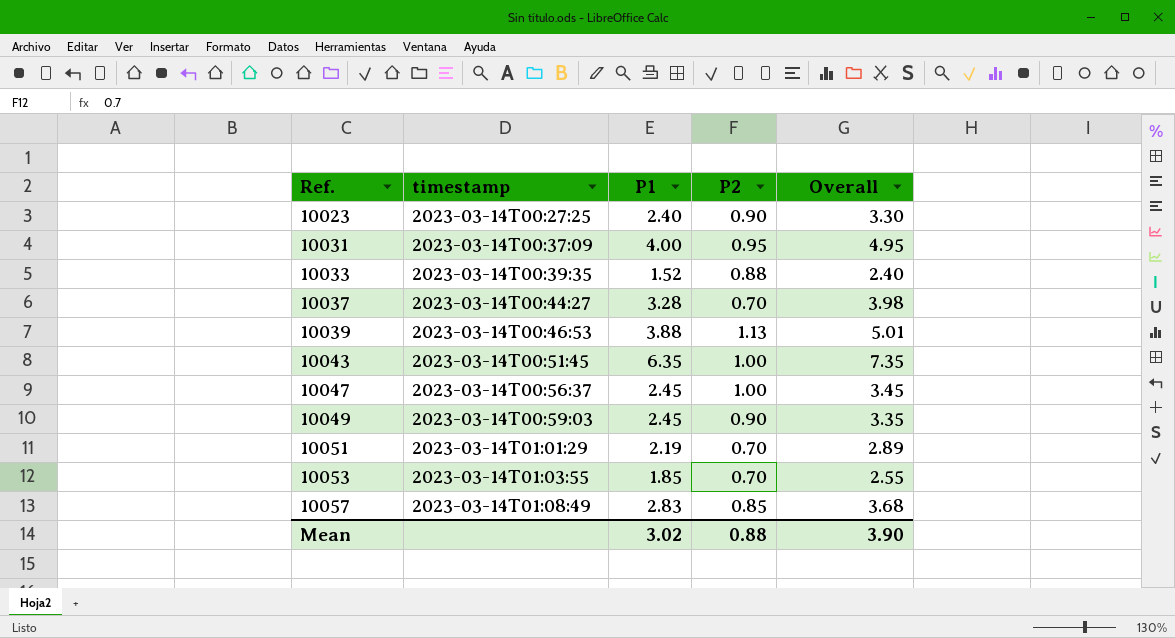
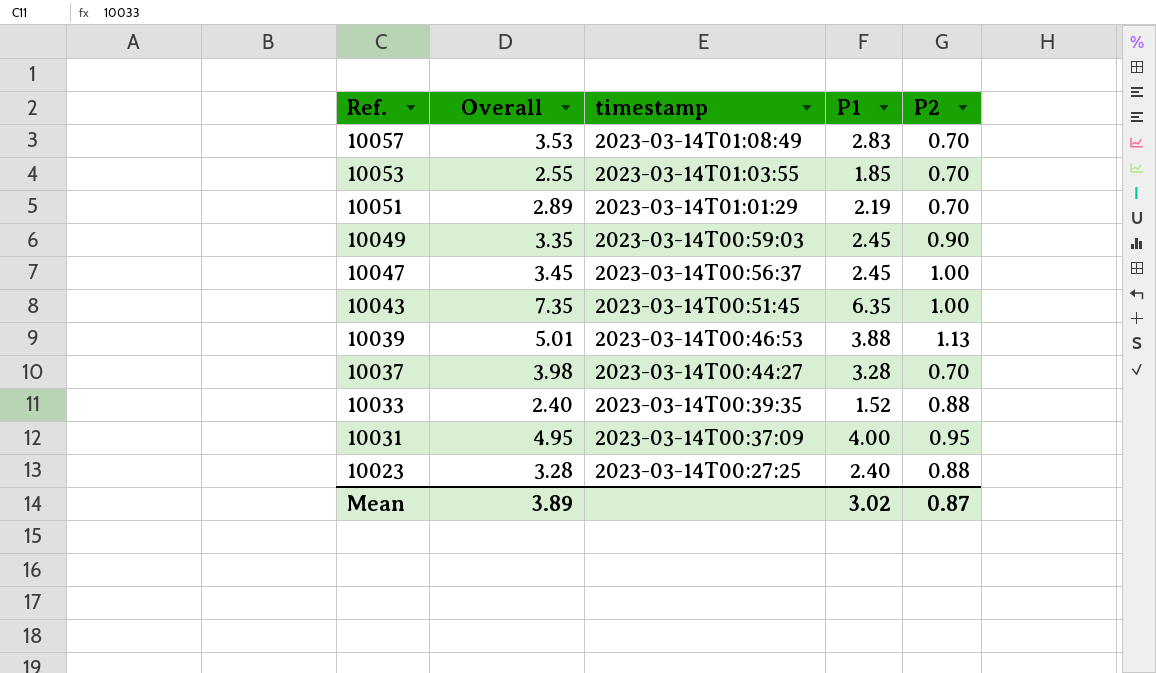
row order: Ref. ascending -> Ref. descending
column Overall | position: 5 -> 2
10057 | Overall: 3.68 -> 3.53
10057 | P2: 0.85 -> 0.70
10023 | Overall: 3.30 -> 3.28
10023 | P2: 0.90 -> 0.88
Mean | Overall: 3.90 -> 3.89
Mean | P2: 0.88 -> 0.87

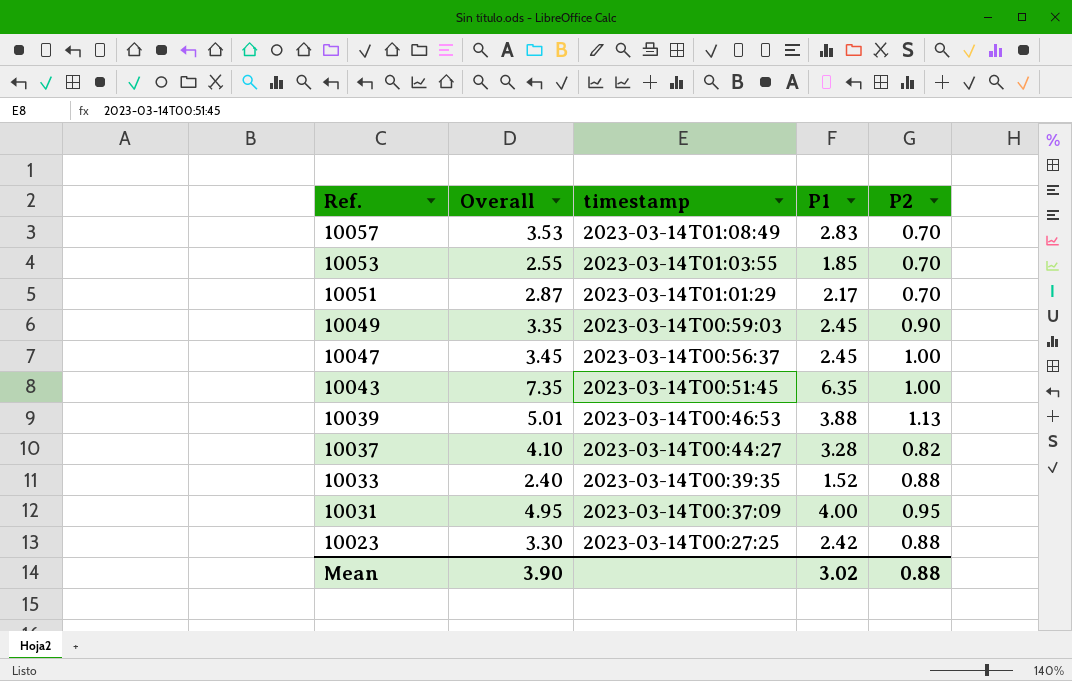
10051 | Overall: 2.89 -> 2.87
10051 | P1: 2.19 -> 2.17
10037 | Overall: 3.98 -> 4.10
10037 | P2: 0.70 -> 0.82
10023 | Overall: 3.28 -> 3.30
10023 | P1: 2.40 -> 2.42
Mean | Overall: 3.89 -> 3.90
Mean | P2: 0.87 -> 0.88

